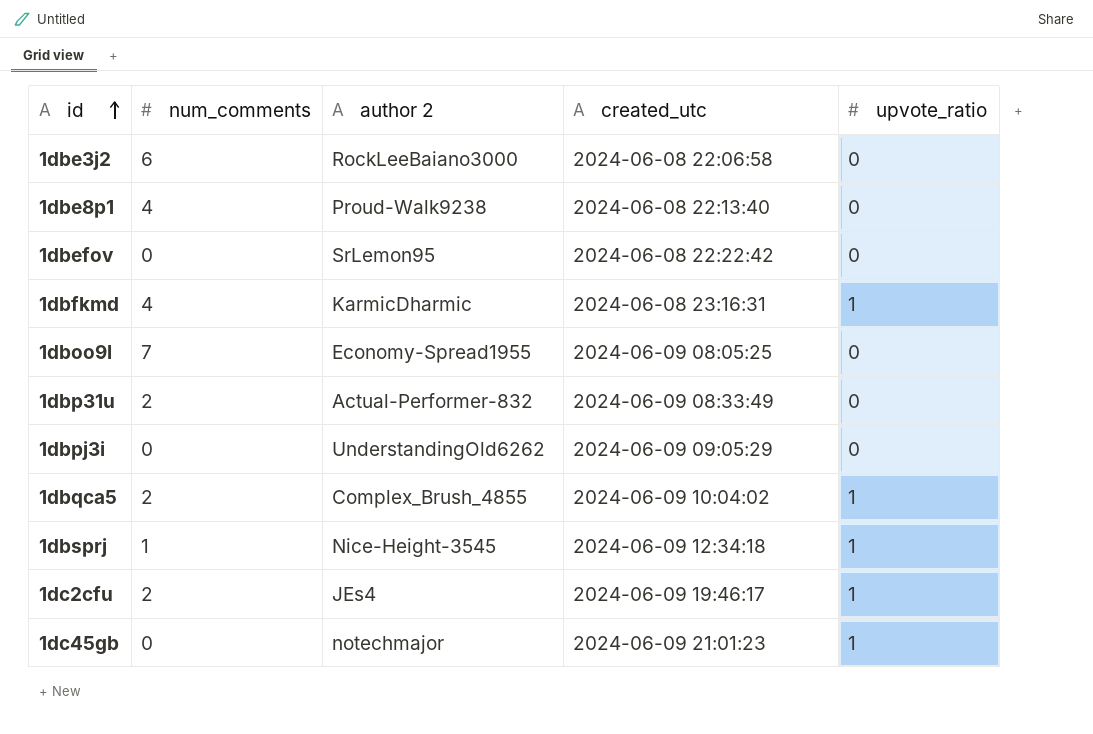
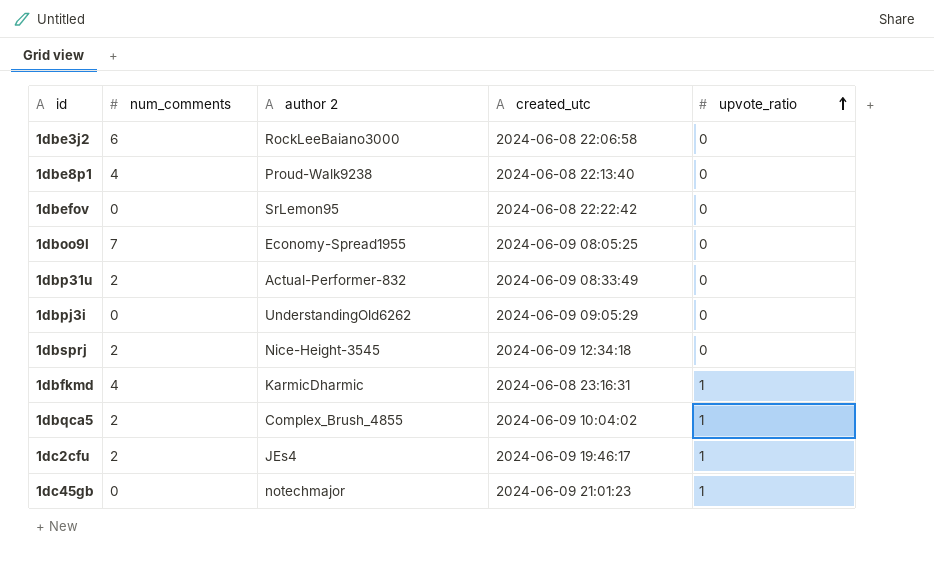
row order: id ascending -> upvote_ratio ascending
1dbsprj | num_comments: 1 -> 2
1dbsprj | upvote_ratio: 1 -> 0

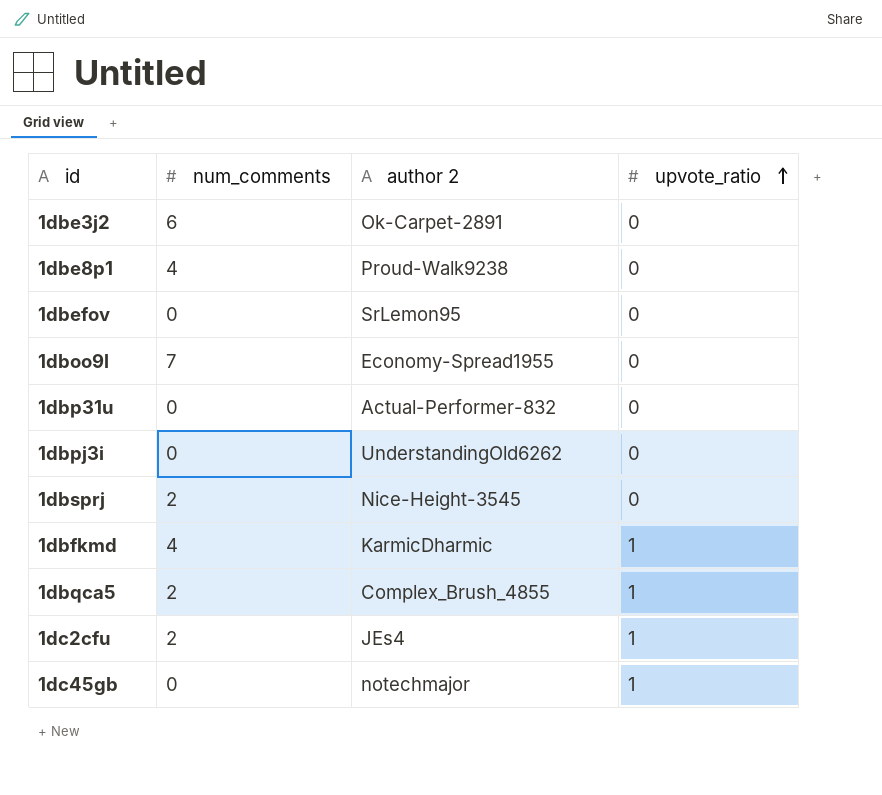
column created_utc | position: 4 -> none
1dbe3j2 | author 2: RockLeeBaiano3000 -> Ok-Carpet-2891
1dbp31u | num_comments: 2 -> 0

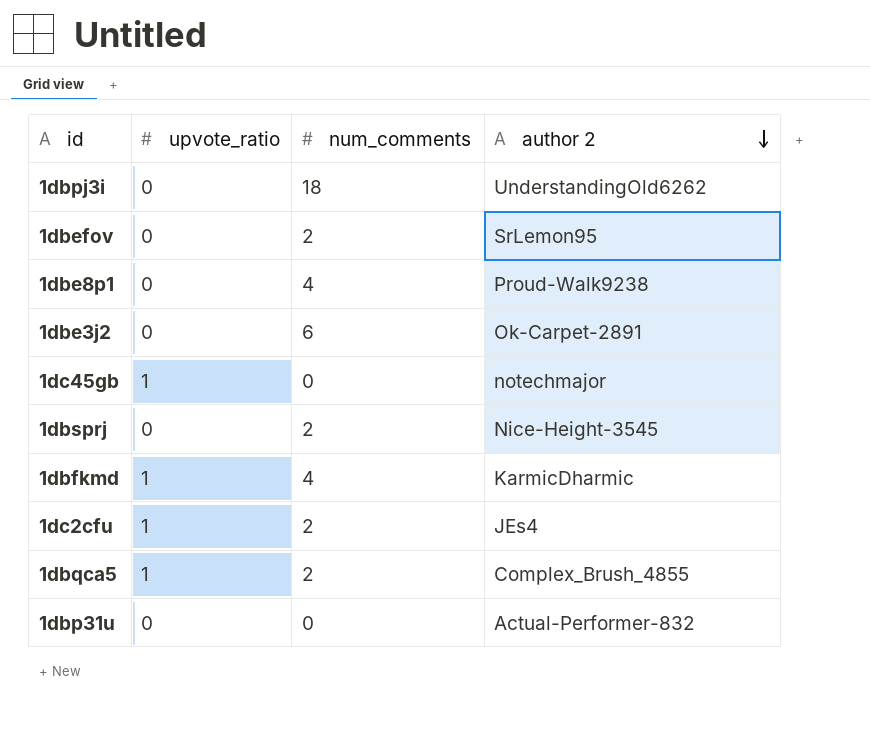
row order: upvote_ratio ascending -> author 2 descending
column upvote_ratio | position: 4 -> 2
row 1dboo9l: 7 | Economy-Spread1955 | 0 -> none
1dbpj3i | num_comments: 0 -> 18
1dbefov | num_comments: 0 -> 2

